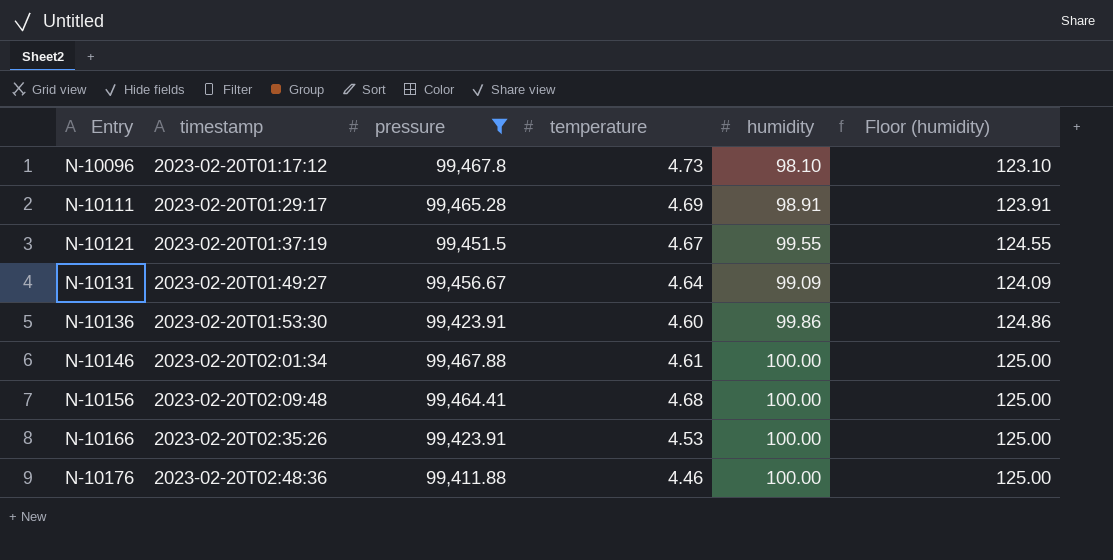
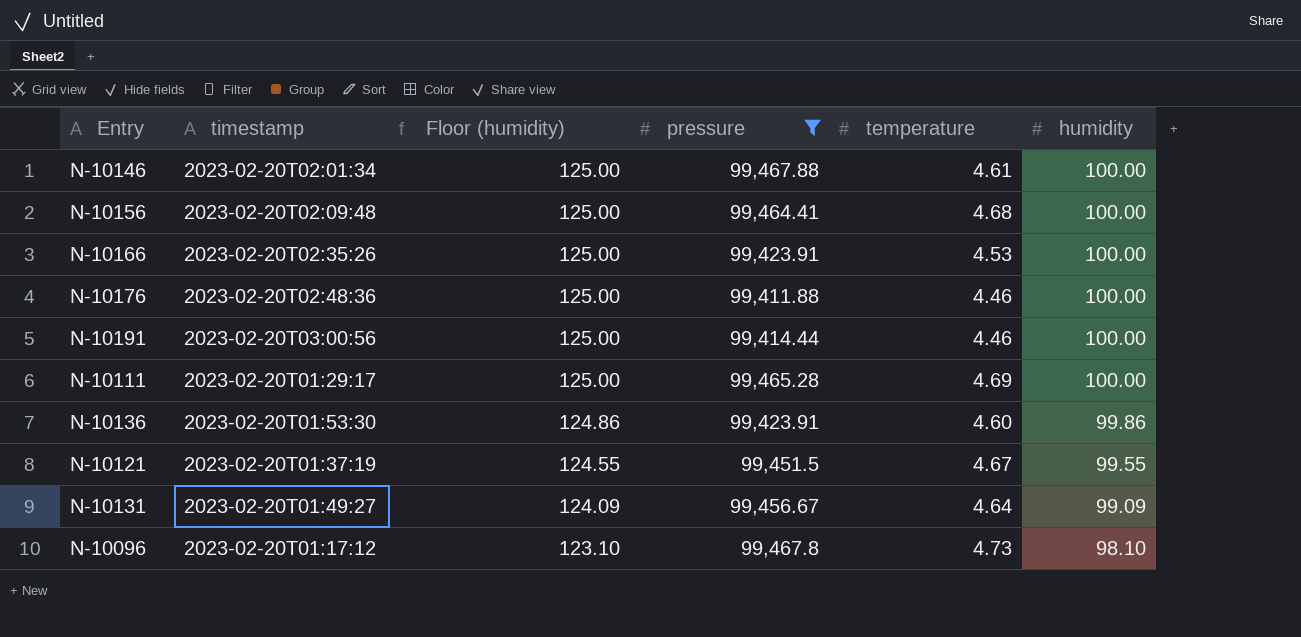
row order: Entry ascending -> Floor (humidity) descending
column Floor (humidity) | position: 6 -> 3
row N-10191: none -> 2023-02-20T03:00:56 | 125.00 | 99,414.44 | 4.46 | 100.00
N-10111 | Floor (humidity): 123.91 -> 125.00
N-10111 | humidity: 98.91 -> 100.00

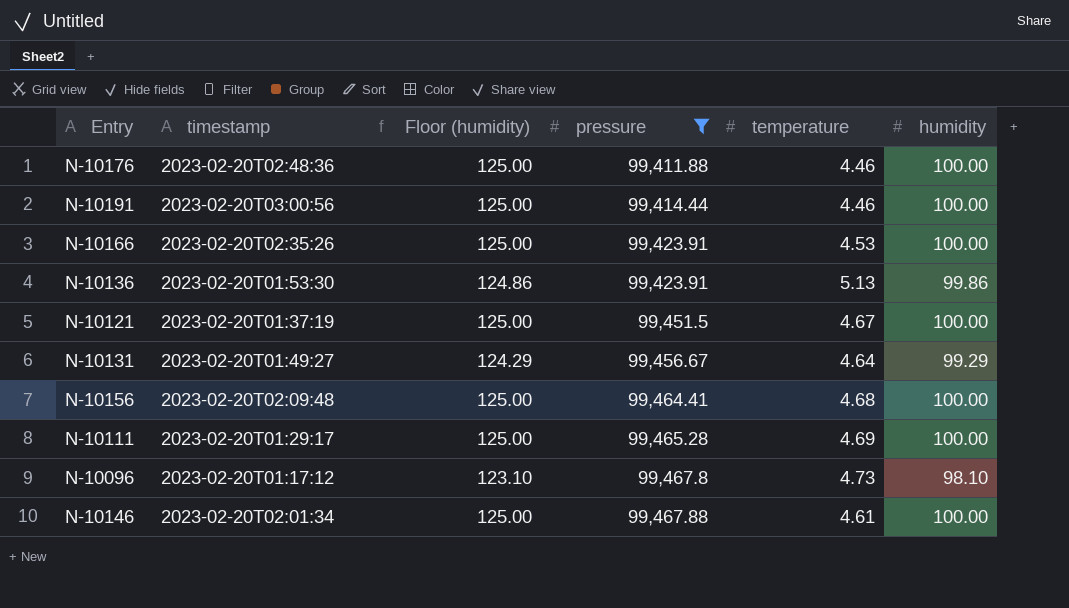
row order: Floor (humidity) descending -> pressure ascending
N-10136 | temperature: 4.60 -> 5.13
N-10121 | Floor (humidity): 124.55 -> 125.00
N-10121 | humidity: 99.55 -> 100.00
N-10131 | Floor (humidity): 124.09 -> 124.29
N-10131 | humidity: 99.09 -> 99.29

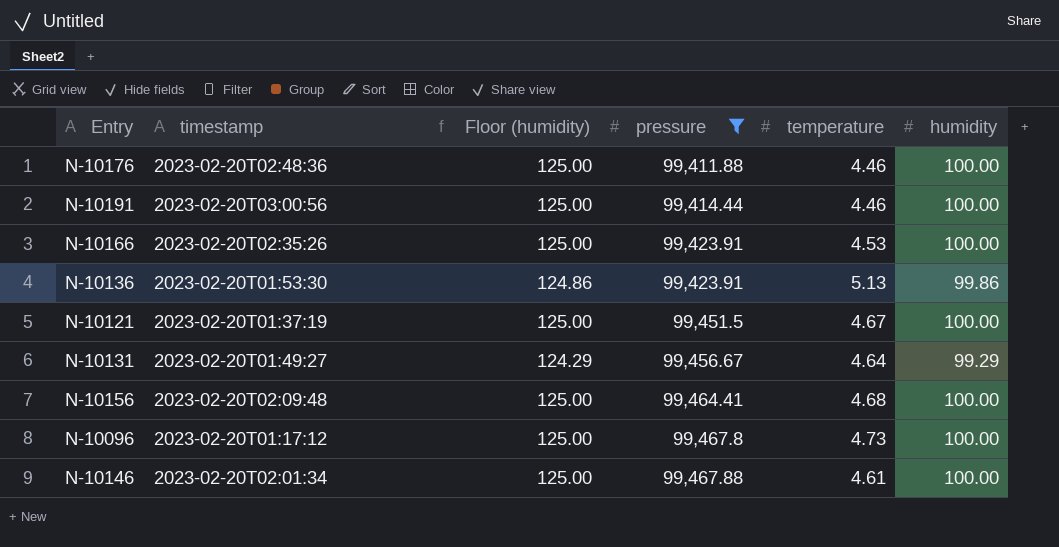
row N-10111: 2023-02-20T01:29:17 | 125.00 | 99,465.28 | 4.69 | 100.00 -> none
N-10096 | Floor (humidity): 123.10 -> 125.00
N-10096 | humidity: 98.10 -> 100.00

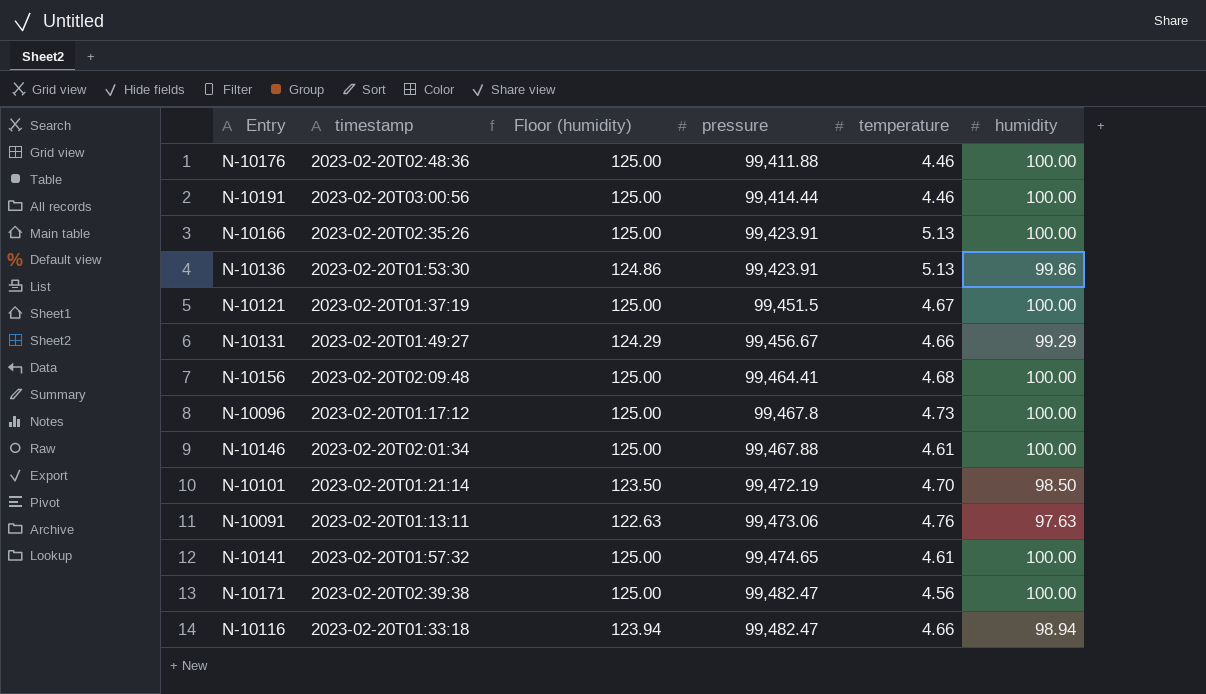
filter: pressure <= 99,467.88 -> none
N-10166 | temperature: 4.53 -> 5.13
N-10131 | temperature: 4.64 -> 4.66

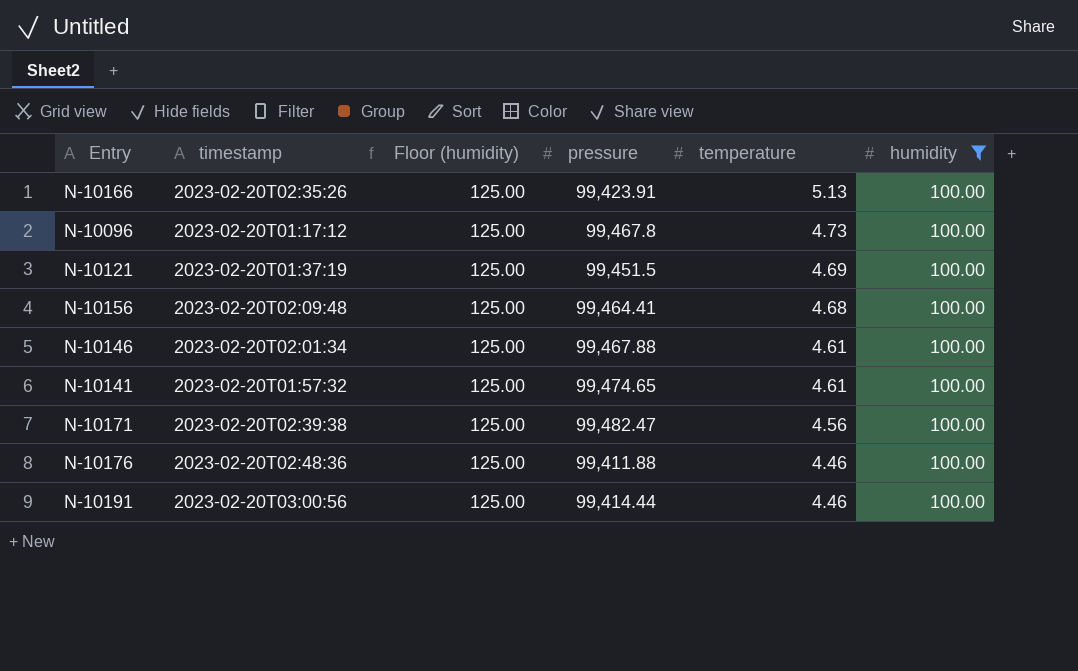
filter: none -> humidity = 100.00
row order: pressure ascending -> temperature descending
N-10121 | temperature: 4.67 -> 4.69

